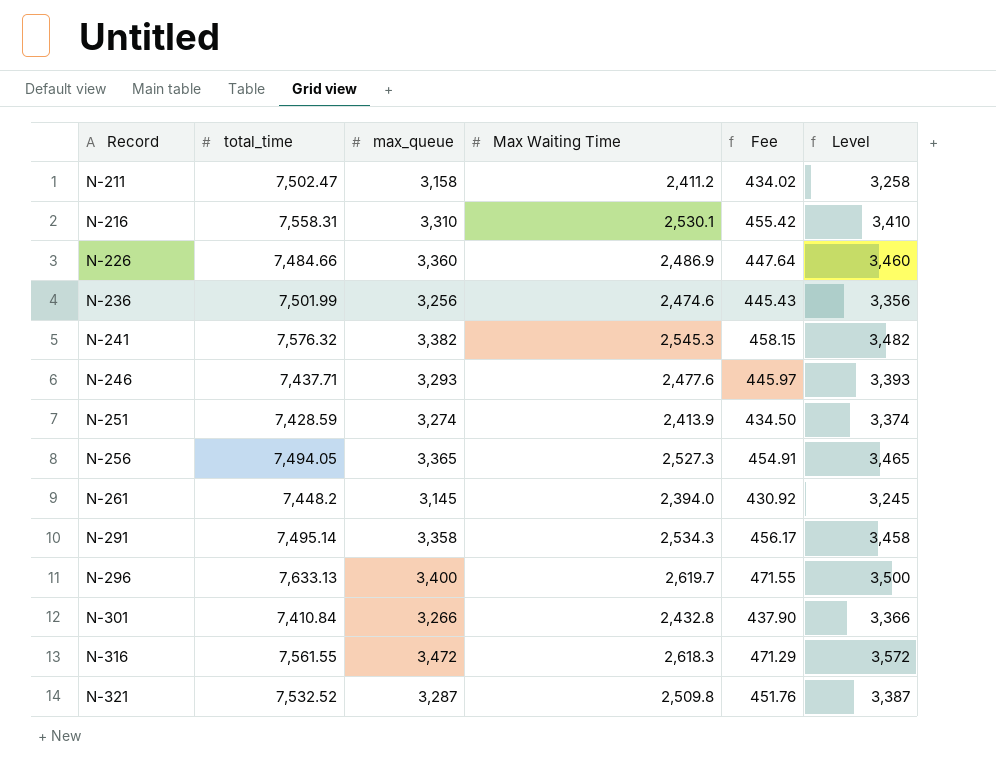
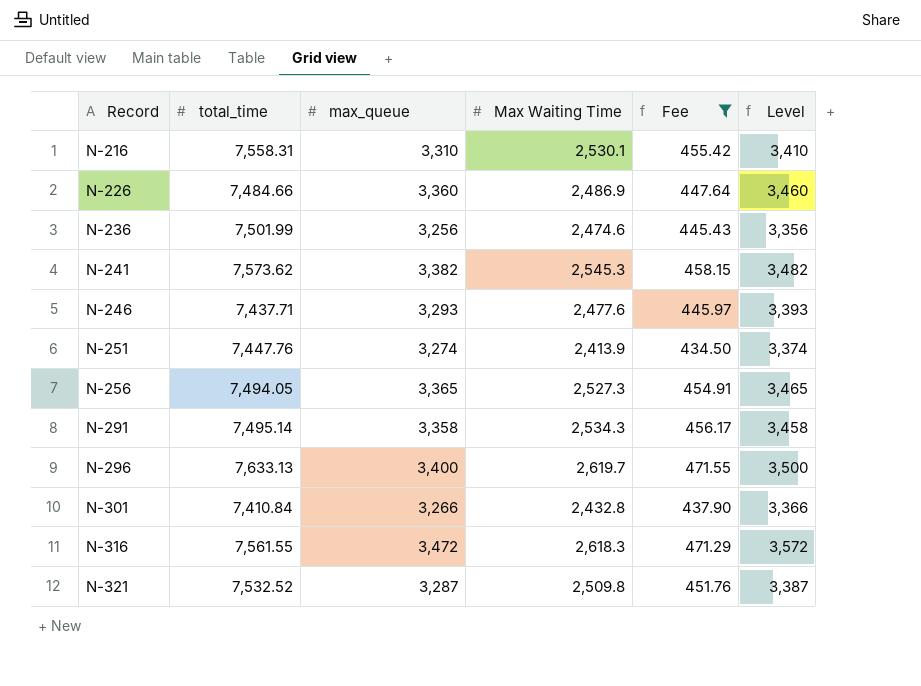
filter: none -> Fee >= 434.50
N-241 | total_time: 7,576.32 -> 7,573.62
N-251 | total_time: 7,428.59 -> 7,447.76

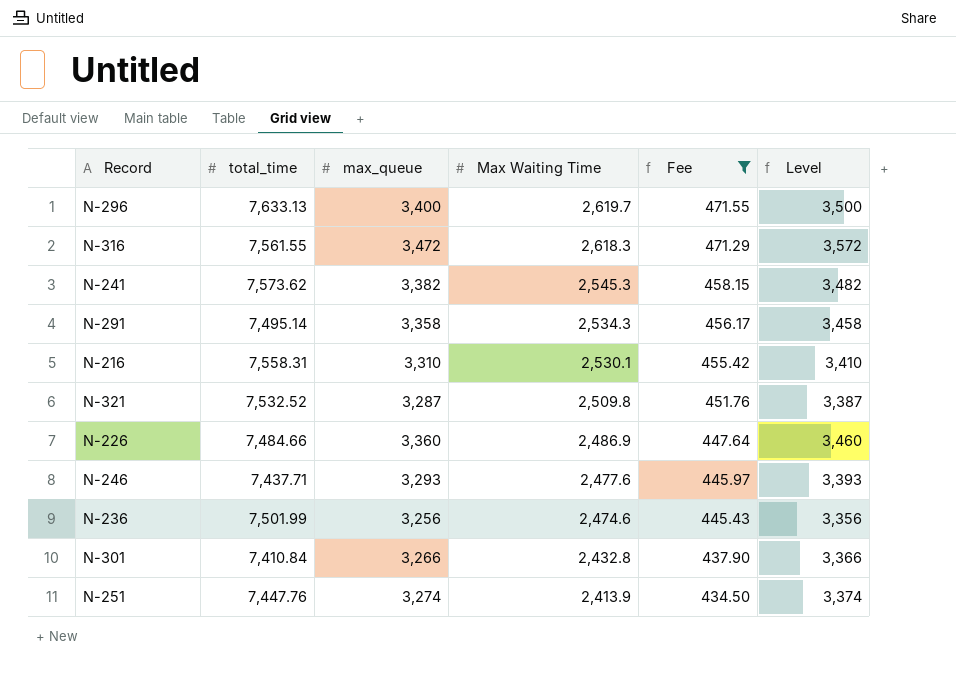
row order: Record ascending -> Max Waiting Time descending
row N-256: 7,494.05 | 3,365 | 2,527.3 | 454.91 | 3,465 -> none

